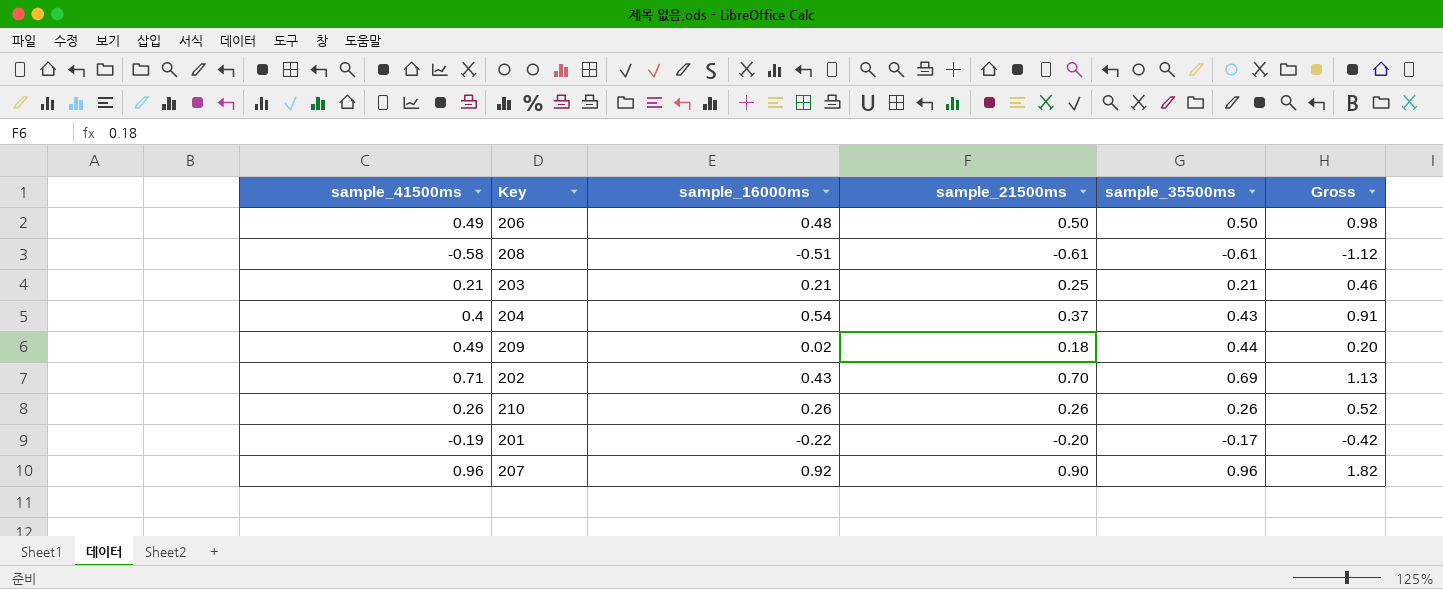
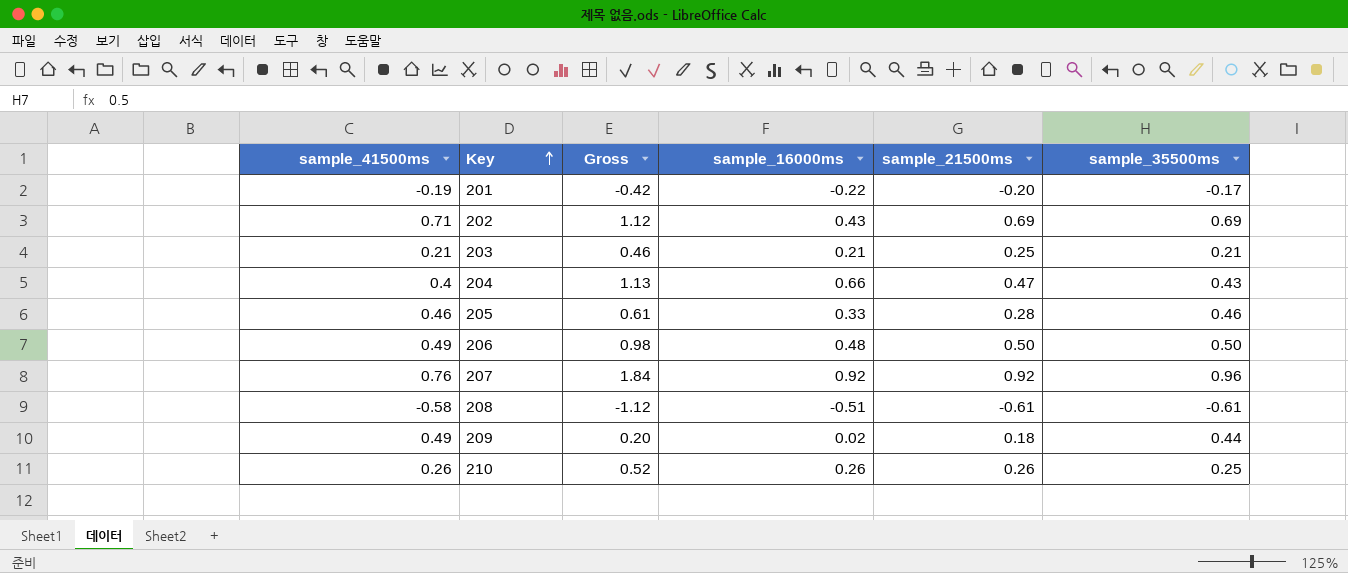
row order: none -> Key ascending
column Gross | position: 6 -> 3
202 | Gross: 1.13 -> 1.12
202 | sample_21500ms: 0.70 -> 0.69
204 | Gross: 0.91 -> 1.13
204 | sample_16000ms: 0.54 -> 0.66
204 | sample_21500ms: 0.37 -> 0.47
row 205: none -> 0.46 | 0.61 | 0.33 | 0.28 | 0.46
207 | sample_41500ms: 0.96 -> 0.76
207 | Gross: 1.82 -> 1.84
207 | sample_21500ms: 0.90 -> 0.92
210 | sample_35500ms: 0.26 -> 0.25

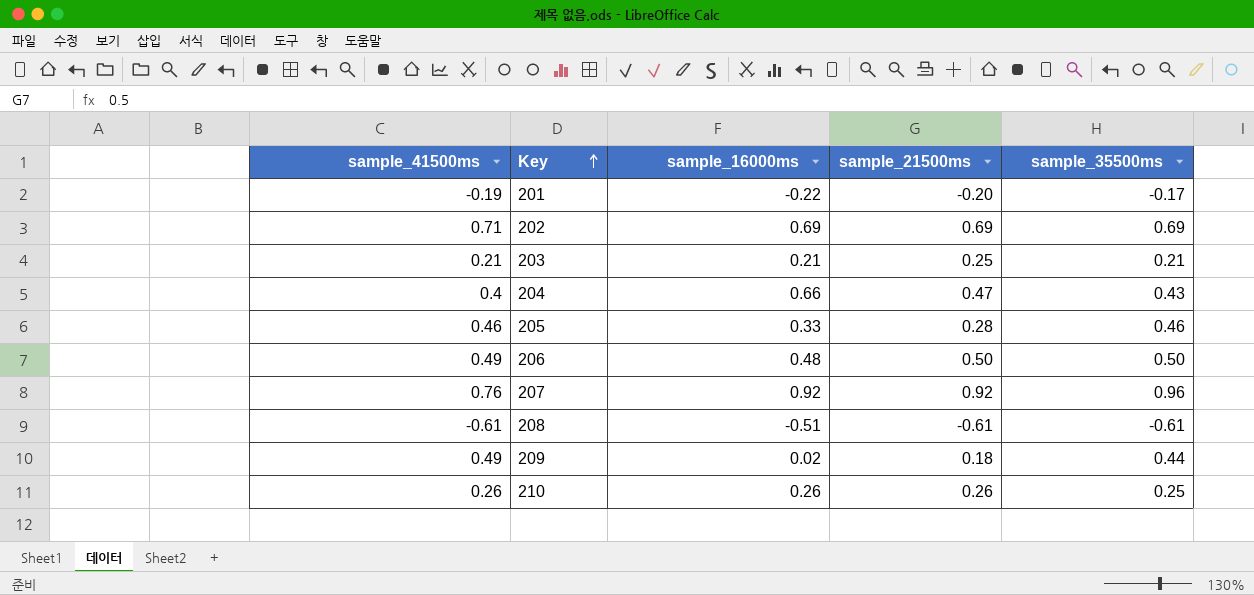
column Gross | formula: [sample_16000ms] + [sample_21500ms] -> none
202 | sample_16000ms: 0.43 -> 0.69
208 | sample_41500ms: -0.58 -> -0.61

